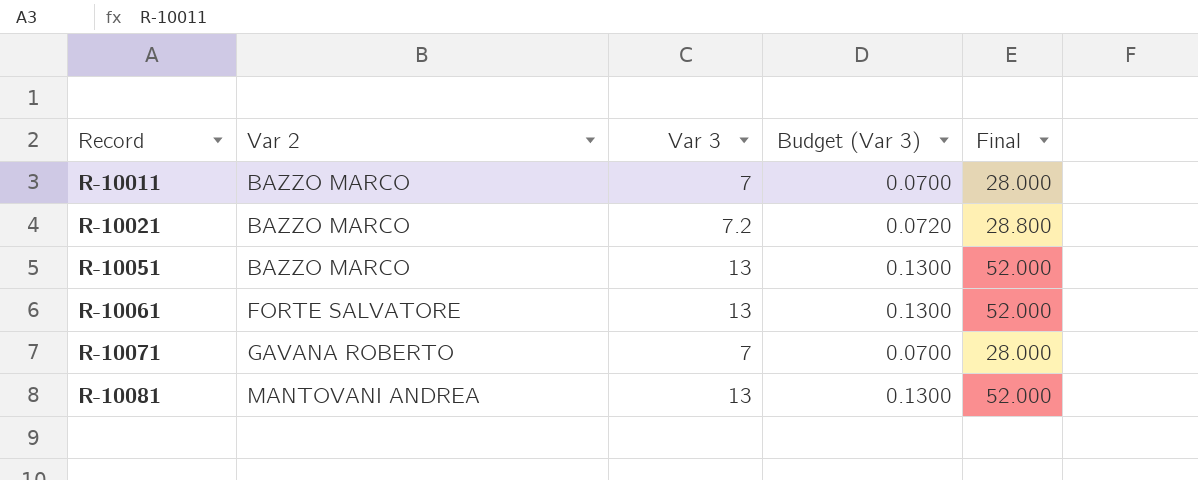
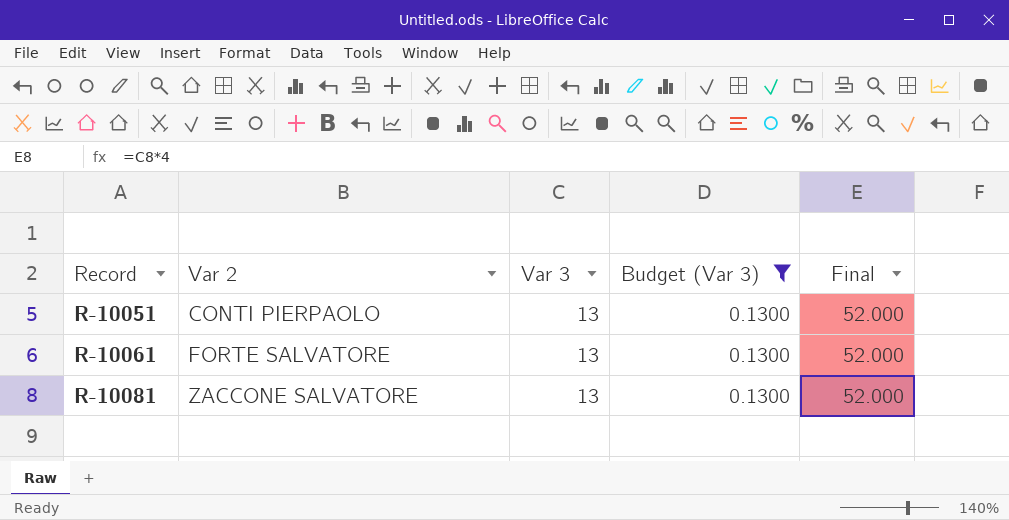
filter: none -> Budget (Var 3) = 0.1300
R-10051 | Var 2: BAZZO MARCO -> CONTI PIERPAOLO
R-10081 | Var 2: MANTOVANI ANDREA -> ZACCONE SALVATORE

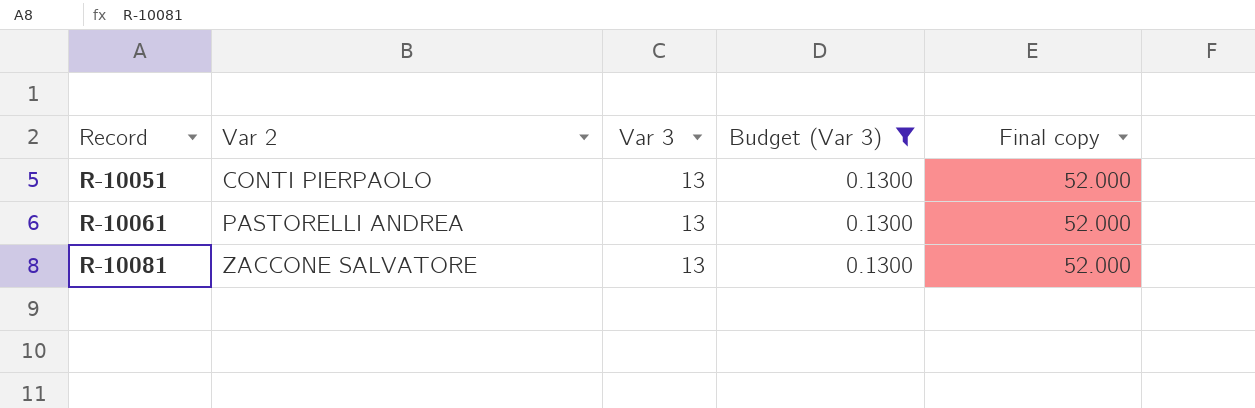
column name: Final -> Final copy
R-10061 | Var 2: FORTE SALVATORE -> PASTORELLI ANDREA

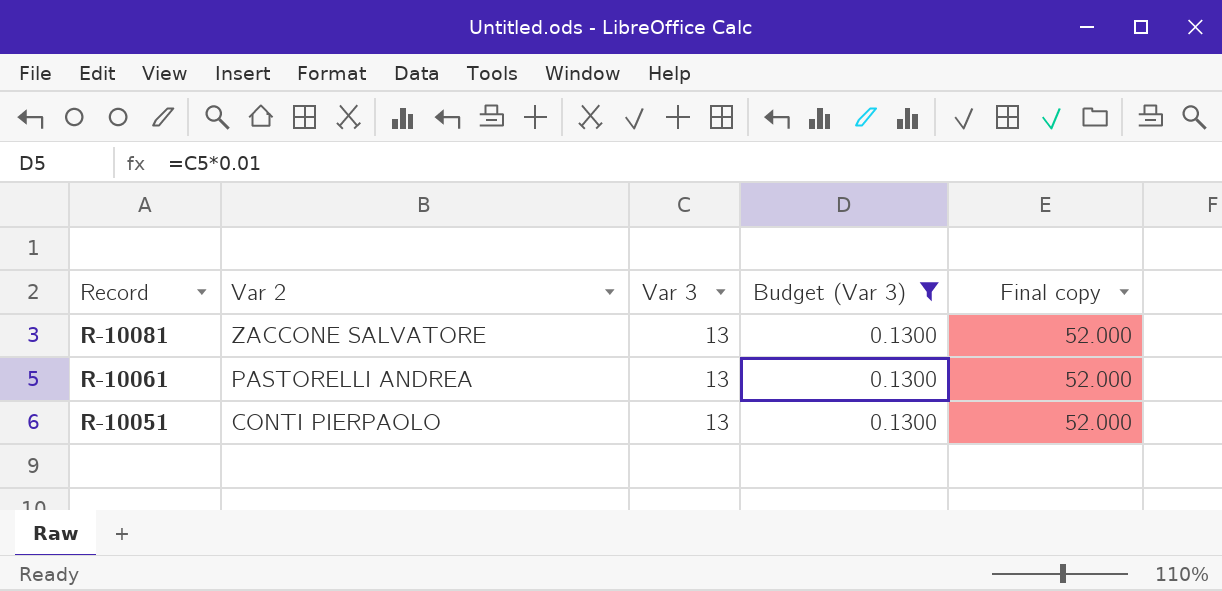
row order: Record ascending -> Record descending

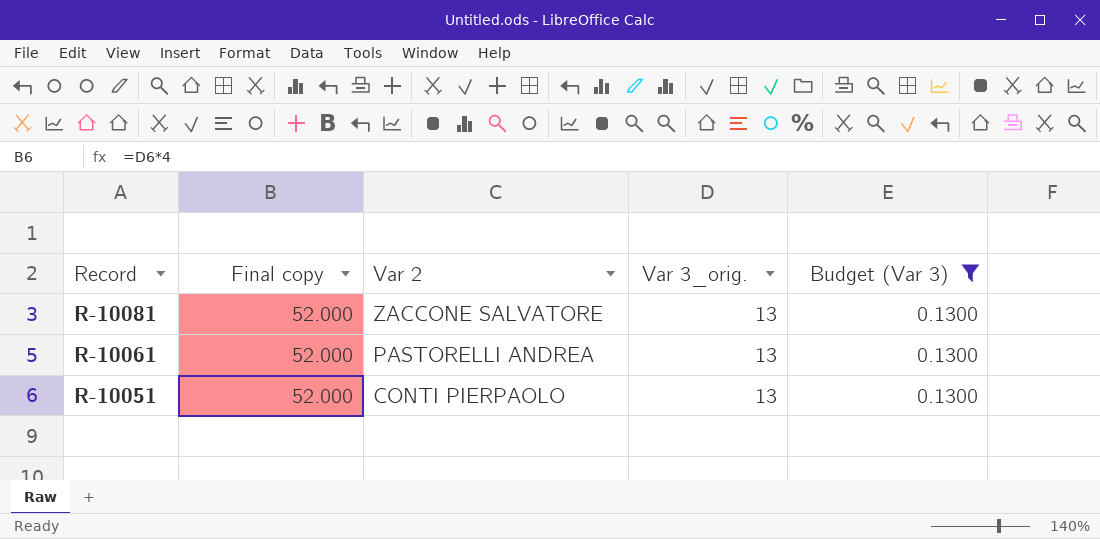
column Final copy | position: 5 -> 2
column name: Var 3 -> Var 3_orig.

